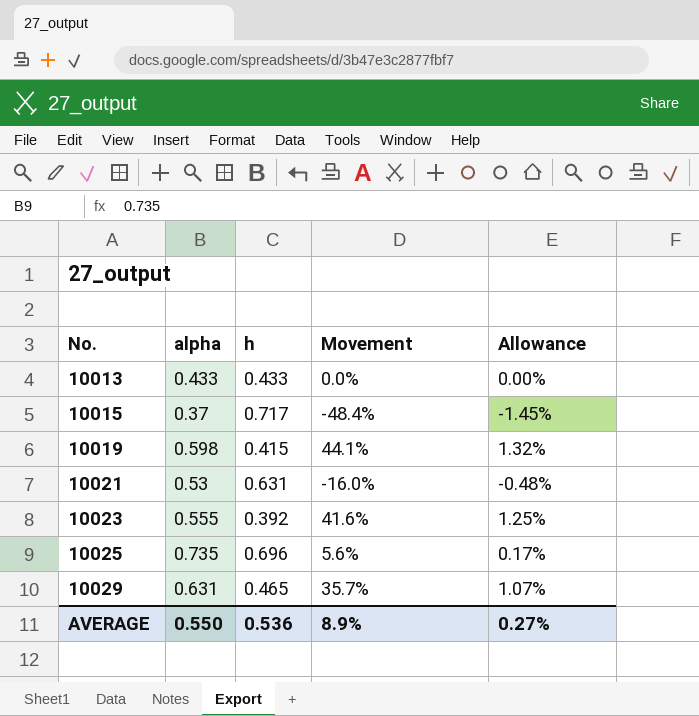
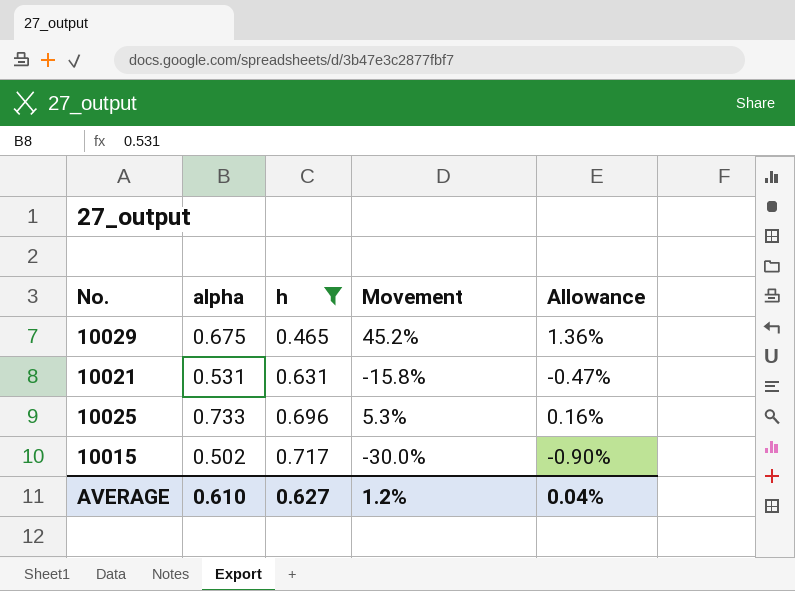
filter: none -> h >= 0.465
row order: No. ascending -> h ascending
10029 | alpha: 0.631 -> 0.675
10029 | Movement: 35.7% -> 45.2%
10029 | Allowance: 1.07% -> 1.36%
10021 | alpha: 0.53 -> 0.531
10021 | Movement: -16.0% -> -15.8%
10021 | Allowance: -0.48% -> -0.47%
10025 | alpha: 0.735 -> 0.733
10025 | Movement: 5.6% -> 5.3%
10025 | Allowance: 0.17% -> 0.16%
10015 | alpha: 0.37 -> 0.502
10015 | Movement: -48.4% -> -30.0%
10015 | Allowance: -1.45% -> -0.90%
AVERAGE | alpha: 0.550 -> 0.610
AVERAGE | h: 0.536 -> 0.627
AVERAGE | Movement: 8.9% -> 1.2%
AVERAGE | Allowance: 0.27% -> 0.04%

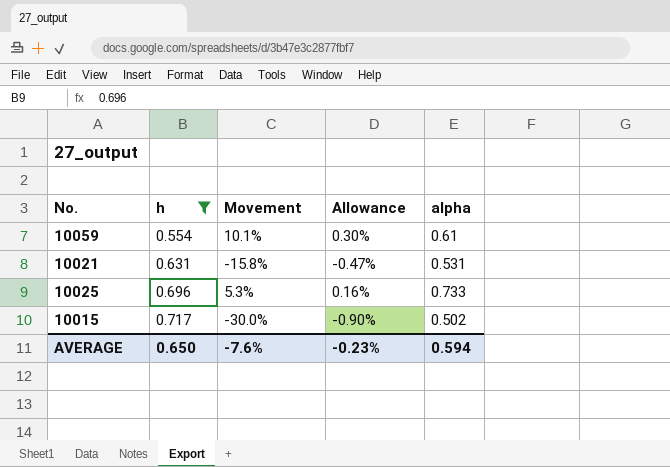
column alpha | position: 2 -> 5
row 10029: 0.675 | 0.465 | 45.2% | 1.36% -> none
row 10059: none -> 0.554 | 10.1% | 0.30% | 0.61
AVERAGE | h: 0.627 -> 0.650
AVERAGE | Movement: 1.2% -> -7.6%
AVERAGE | Allowance: 0.04% -> -0.23%
AVERAGE | alpha: 0.610 -> 0.594

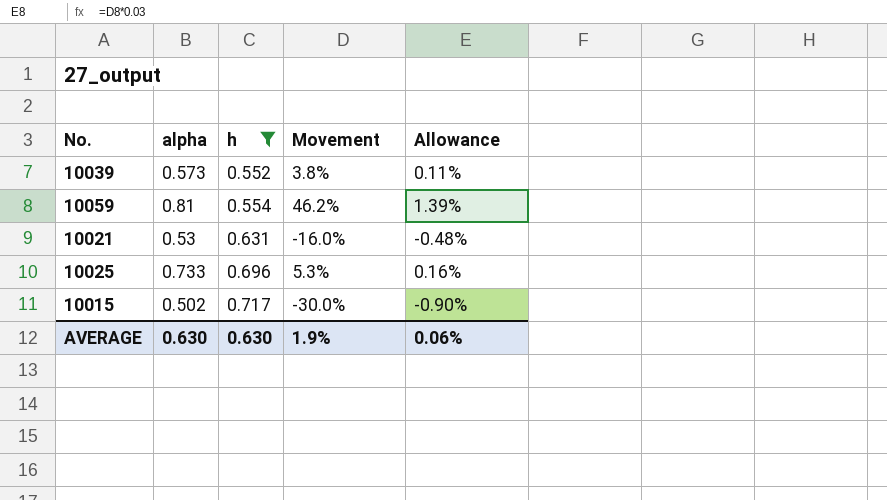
column alpha | position: 5 -> 2
row 10039: none -> 0.573 | 0.552 | 3.8% | 0.11%
10059 | alpha: 0.61 -> 0.81
10059 | Movement: 10.1% -> 46.2%
10059 | Allowance: 0.30% -> 1.39%
10021 | alpha: 0.531 -> 0.53
10021 | Movement: -15.8% -> -16.0%
10021 | Allowance: -0.47% -> -0.48%
AVERAGE | alpha: 0.594 -> 0.630
AVERAGE | h: 0.650 -> 0.630
AVERAGE | Movement: -7.6% -> 1.9%
AVERAGE | Allowance: -0.23% -> 0.06%

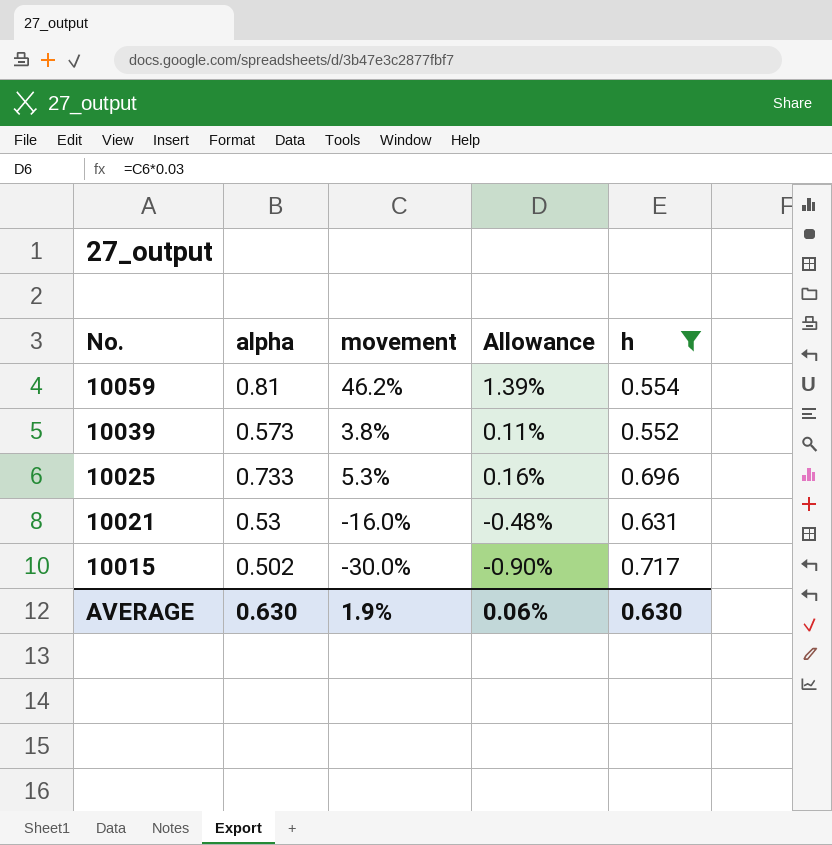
row order: h ascending -> No. descending
column name: Movement -> movement
column h | position: 3 -> 5

